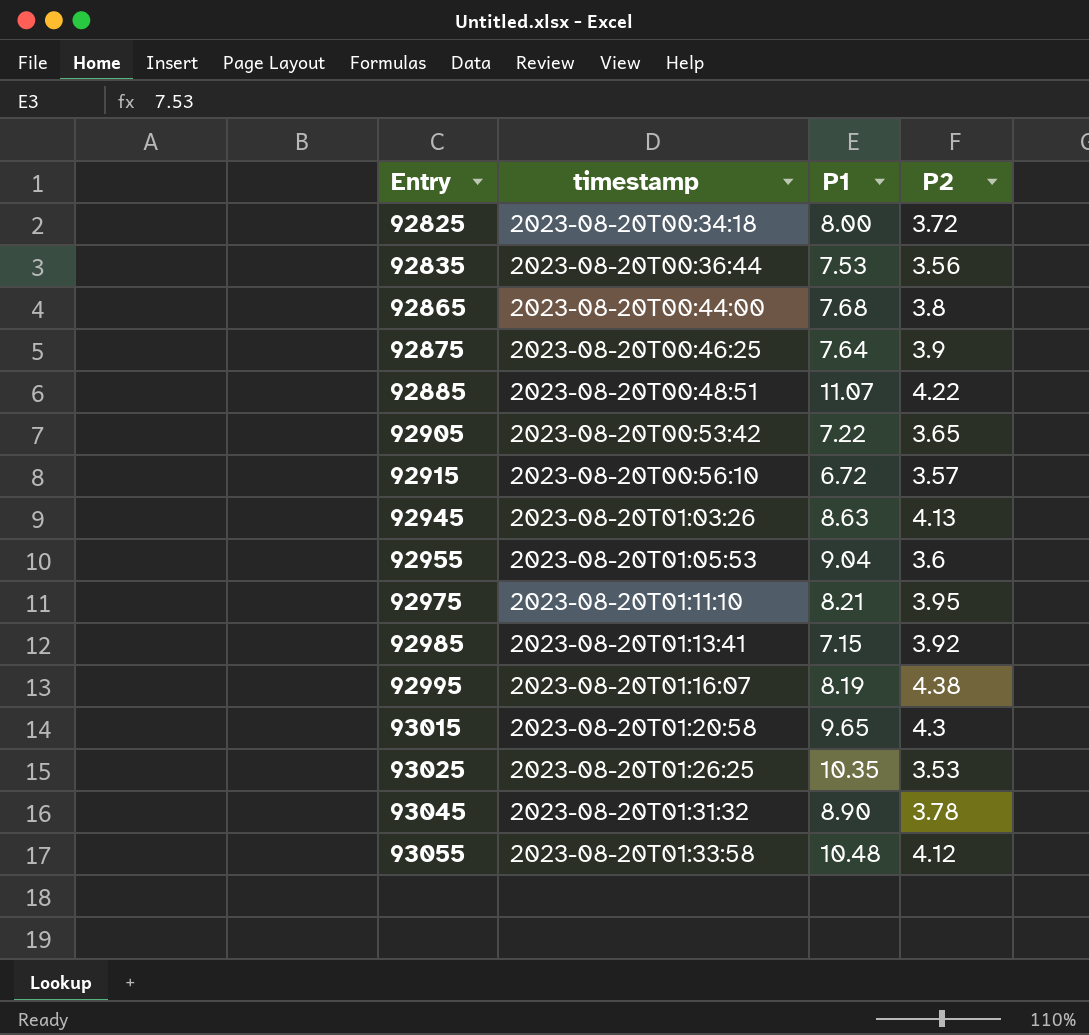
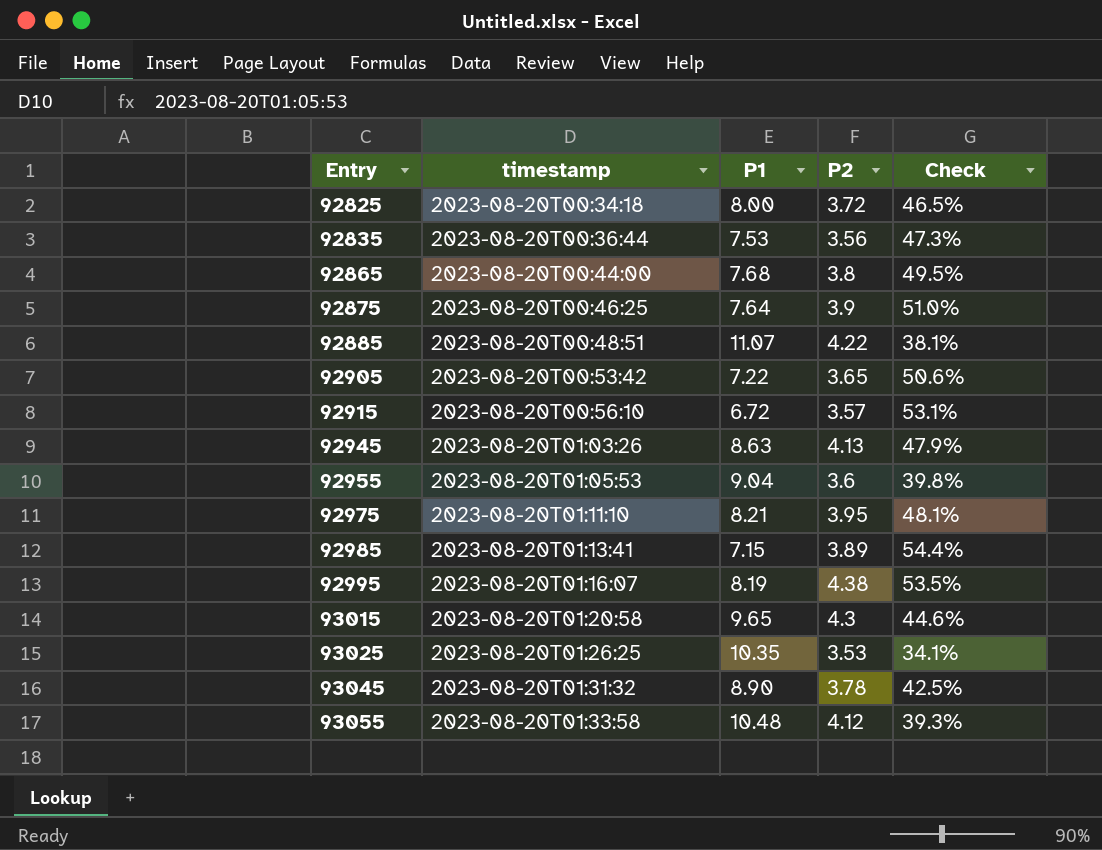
column Check | formula: none -> [P2] / [P1]
92985 | P2: 3.92 -> 3.89

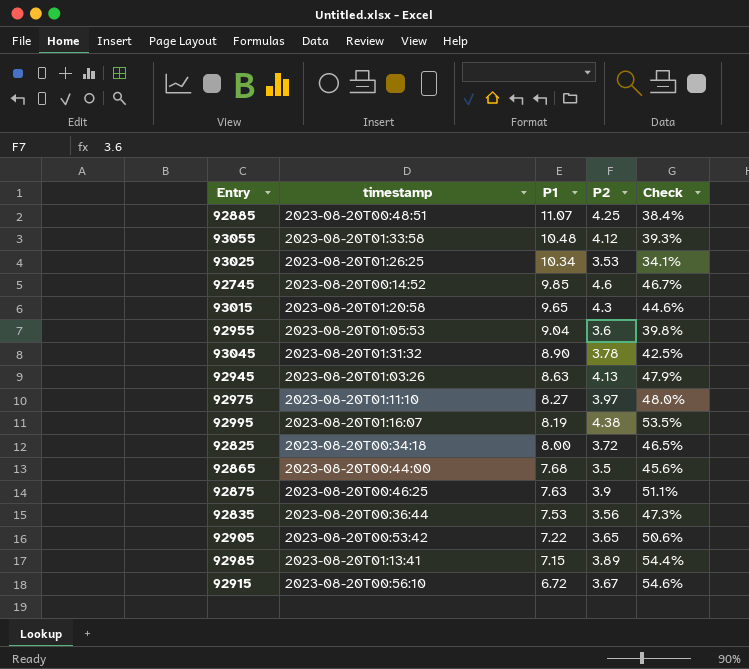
row order: Entry ascending -> P1 descending
92885 | P2: 4.22 -> 4.25
92885 | Check: 38.1% -> 38.4%
93025 | P1: 10.35 -> 10.34
row 92745: none -> 2023-08-20T00:14:52 | 9.85 | 4.6 | 46.7%
92975 | P1: 8.21 -> 8.27
92975 | P2: 3.95 -> 3.97
92975 | Check: 48.1% -> 48.0%
92865 | P2: 3.8 -> 3.5
92865 | Check: 49.5% -> 45.6%
92875 | P1: 7.64 -> 7.63
92875 | Check: 51.0% -> 51.1%
92915 | P2: 3.57 -> 3.67
92915 | Check: 53.1% -> 54.6%

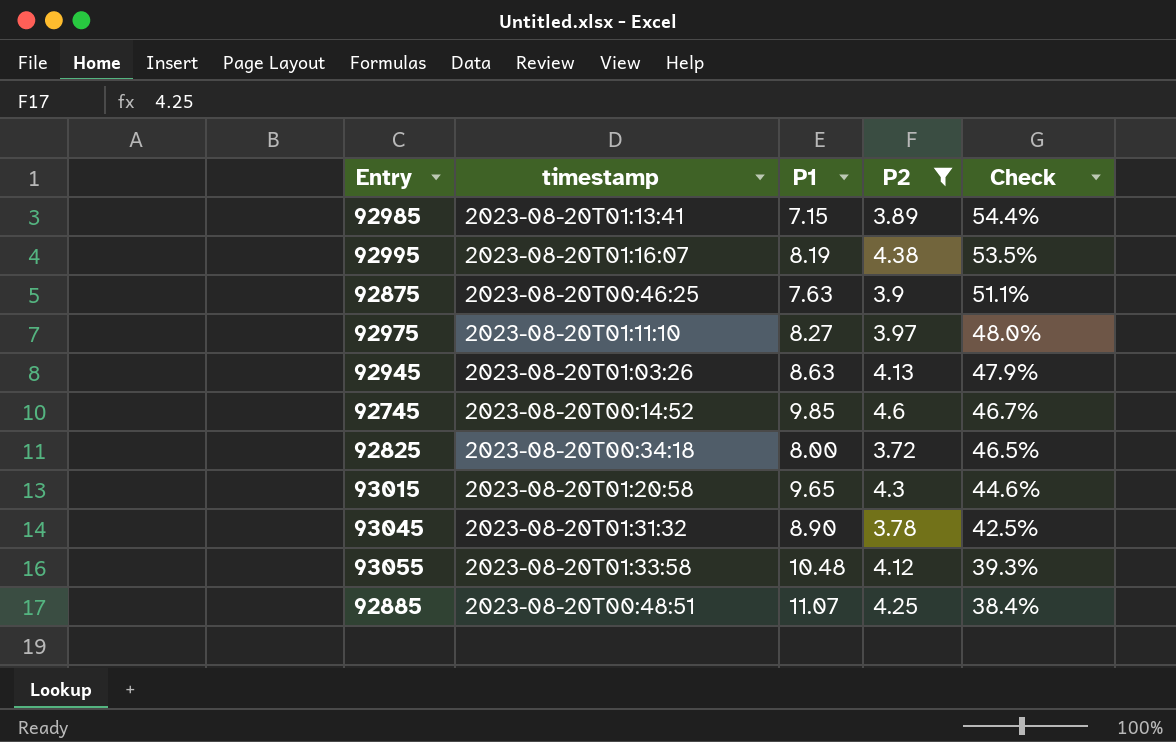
filter: none -> P2 >= 3.72
row order: P1 descending -> Check descending

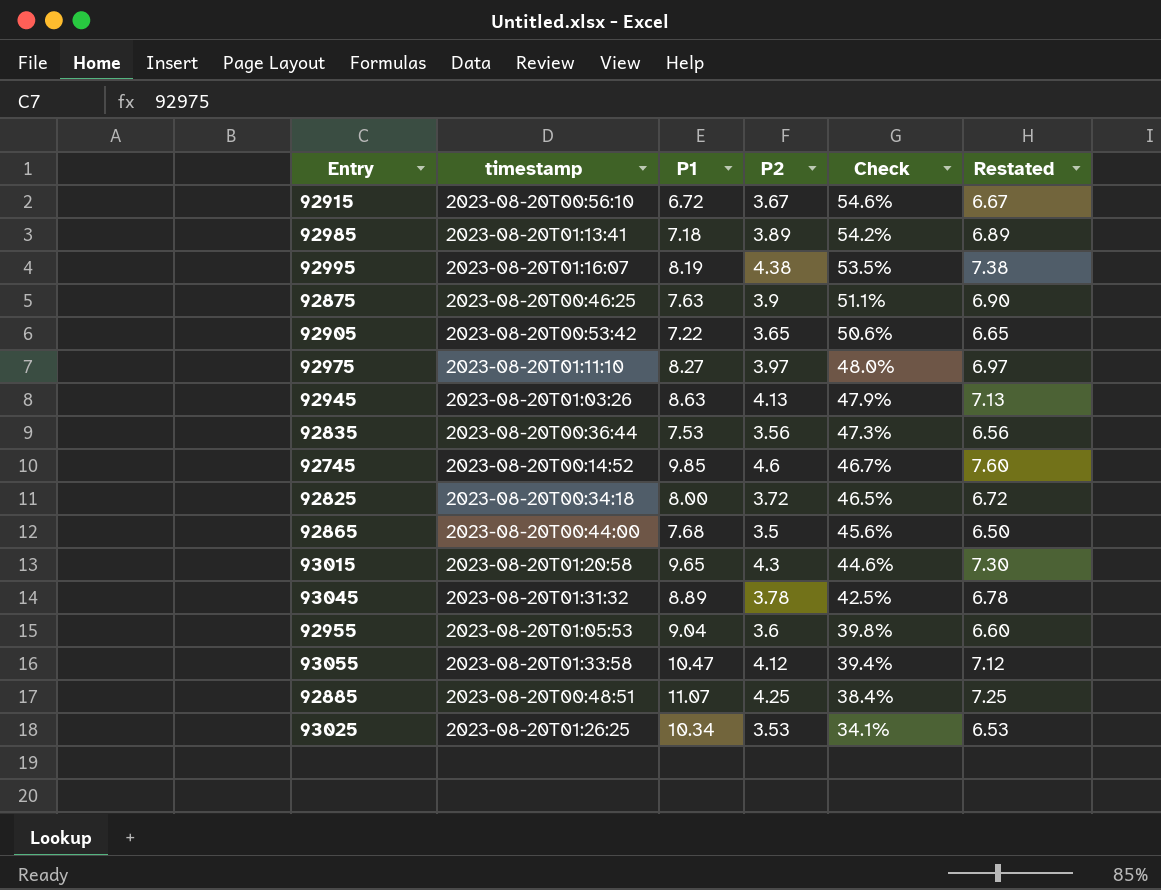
filter: P2 >= 3.72 -> none
column Restated | formula: none -> [P2] + 3
92985 | P1: 7.15 -> 7.18
92985 | Check: 54.4% -> 54.2%
93045 | P1: 8.90 -> 8.89
93055 | P1: 10.48 -> 10.47
93055 | Check: 39.3% -> 39.4%

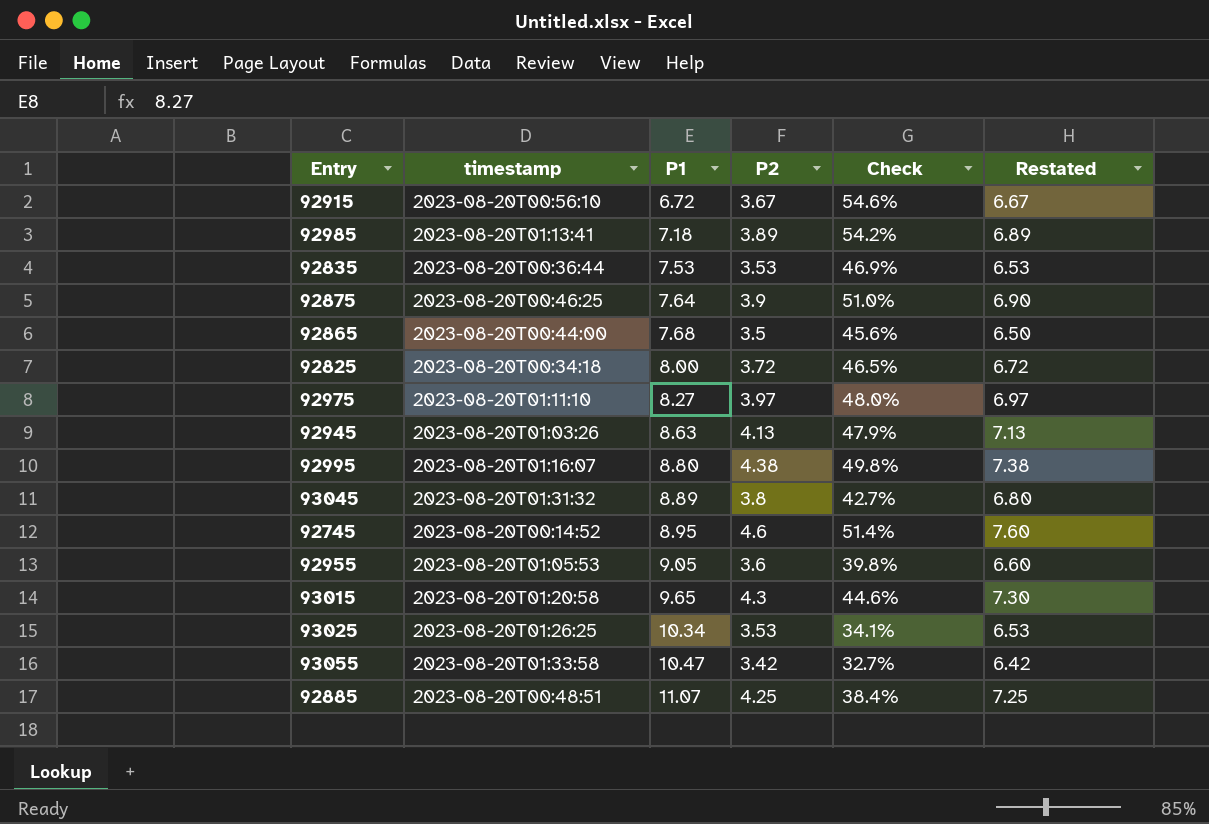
row order: Check descending -> P1 ascending
row 92905: 2023-08-20T00:53:42 | 7.22 | 3.65 | 50.6% | 6.65 -> none
92835 | P2: 3.56 -> 3.53
92835 | Check: 47.3% -> 46.9%
92835 | Restated: 6.56 -> 6.53
92875 | P1: 7.63 -> 7.64
92875 | Check: 51.1% -> 51.0%
92995 | P1: 8.19 -> 8.80
92995 | Check: 53.5% -> 49.8%
93045 | P2: 3.78 -> 3.8
93045 | Check: 42.5% -> 42.7%
93045 | Restated: 6.78 -> 6.80
92745 | P1: 9.85 -> 8.95
92745 | Check: 46.7% -> 51.4%
92955 | P1: 9.04 -> 9.05
93055 | P2: 4.12 -> 3.42
93055 | Check: 39.4% -> 32.7%
93055 | Restated: 7.12 -> 6.42

